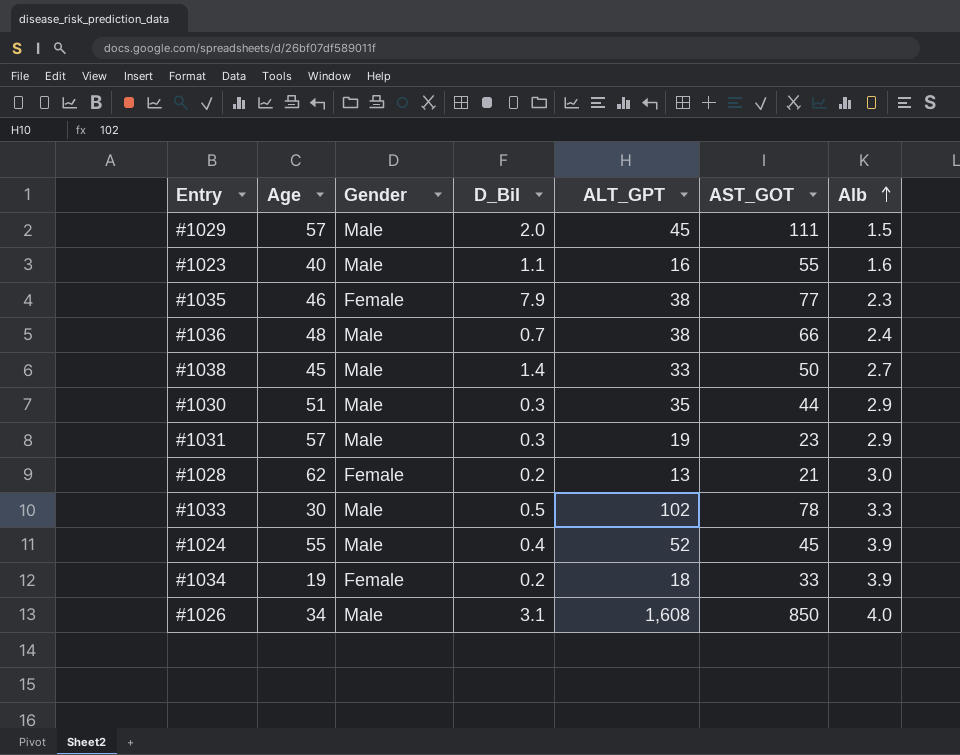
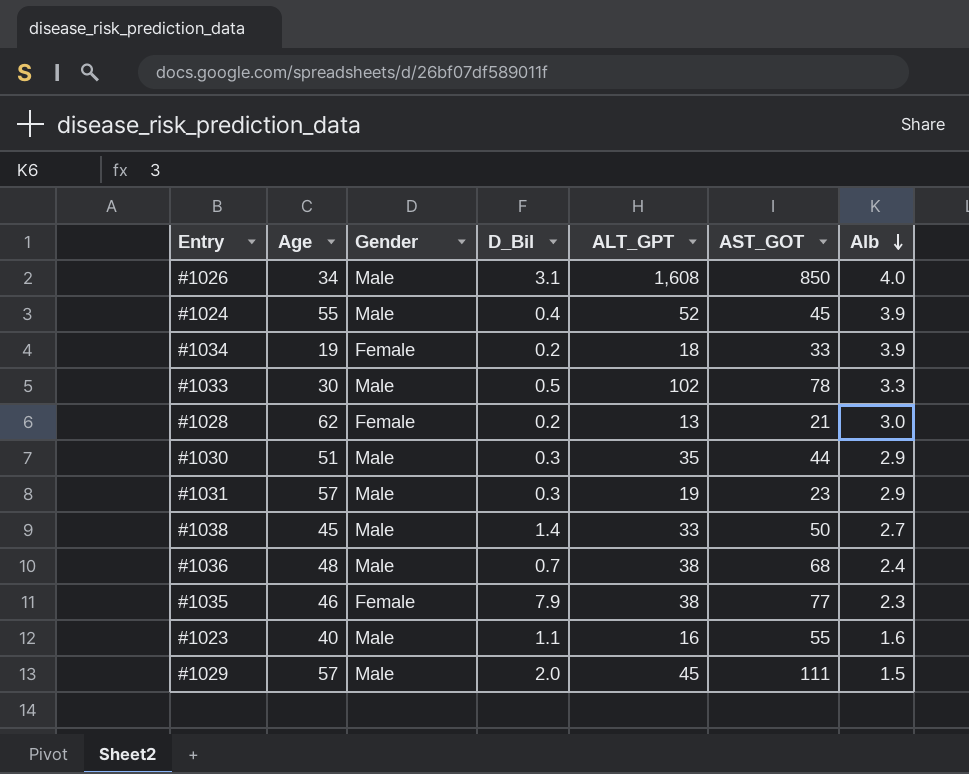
row order: Alb ascending -> Alb descending
#1036 | AST_GOT: 66 -> 68

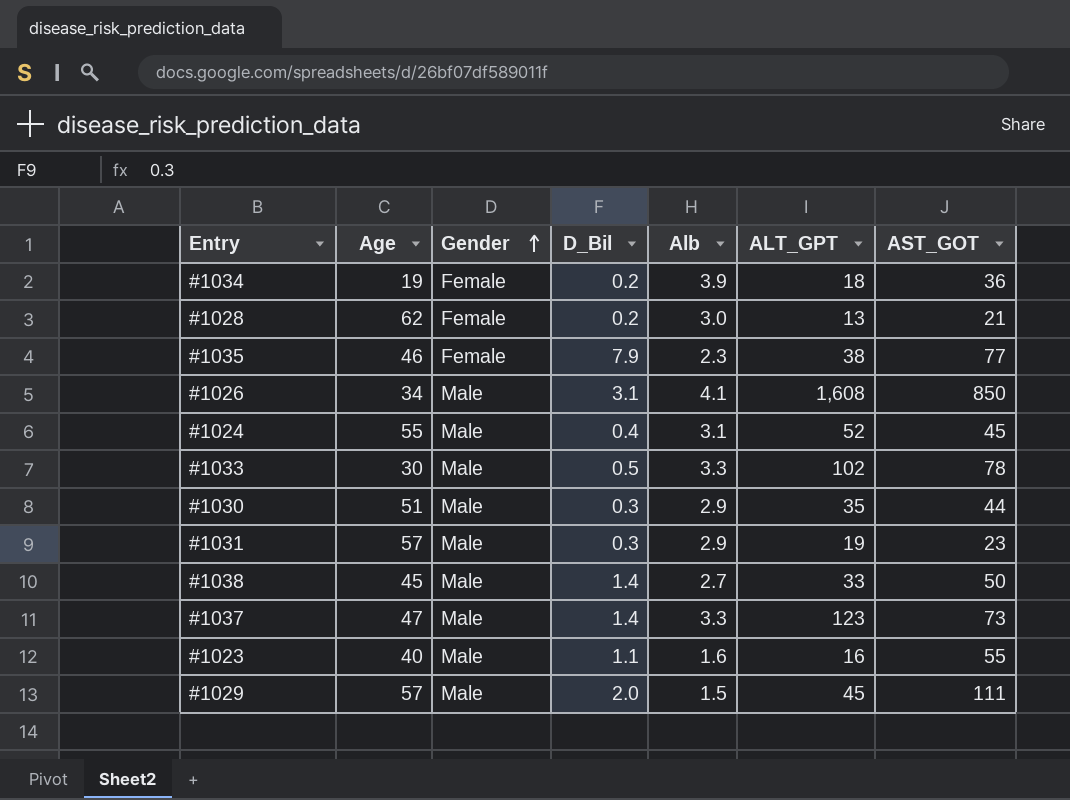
row order: Alb descending -> Gender ascending
column Alb | position: 7 -> 5
row #1036: 48 | Male | 0.7 | 38 | 68 | 2.4 -> none
#1034 | AST_GOT: 33 -> 36
#1026 | Alb: 4.0 -> 4.1
#1024 | Alb: 3.9 -> 3.1
row #1037: none -> 47 | Male | 1.4 | 3.3 | 123 | 73

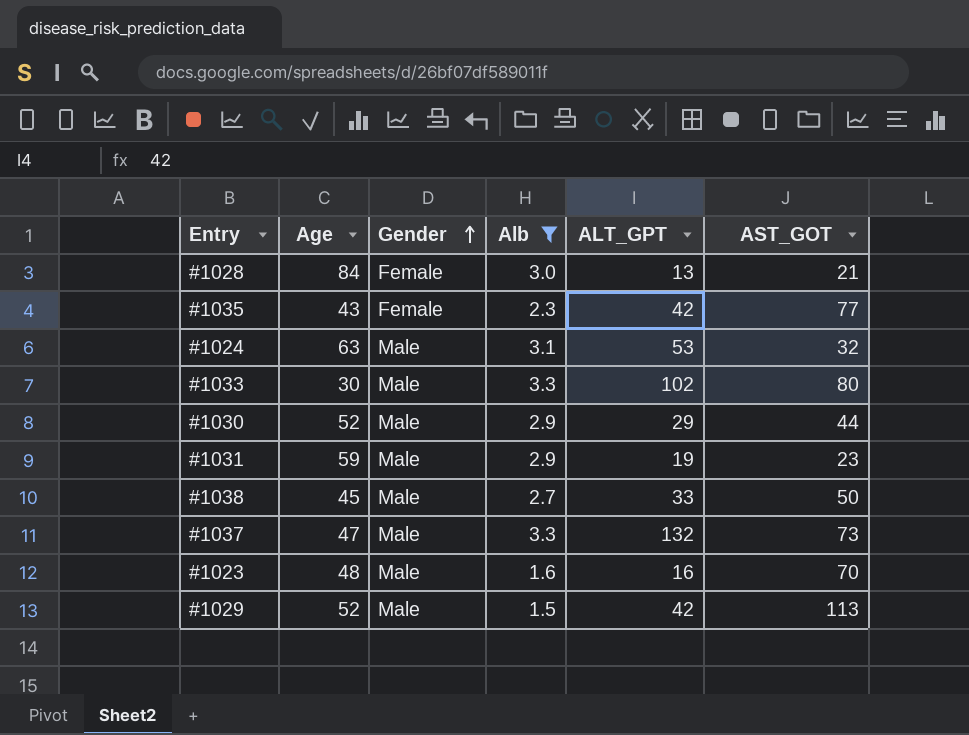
filter: none -> Alb <= 3.3
column D_Bil | position: 4 -> none
#1028 | Age: 62 -> 84
#1035 | Age: 46 -> 43
#1035 | ALT_GPT: 38 -> 42
#1024 | Age: 55 -> 63
#1024 | ALT_GPT: 52 -> 53
#1024 | AST_GOT: 45 -> 32
#1033 | AST_GOT: 78 -> 80
#1030 | Age: 51 -> 52
#1030 | ALT_GPT: 35 -> 29
#1031 | Age: 57 -> 59
#1037 | ALT_GPT: 123 -> 132
#1023 | Age: 40 -> 48
#1023 | AST_GOT: 55 -> 70
#1029 | Age: 57 -> 52
#1029 | ALT_GPT: 45 -> 42
#1029 | AST_GOT: 111 -> 113

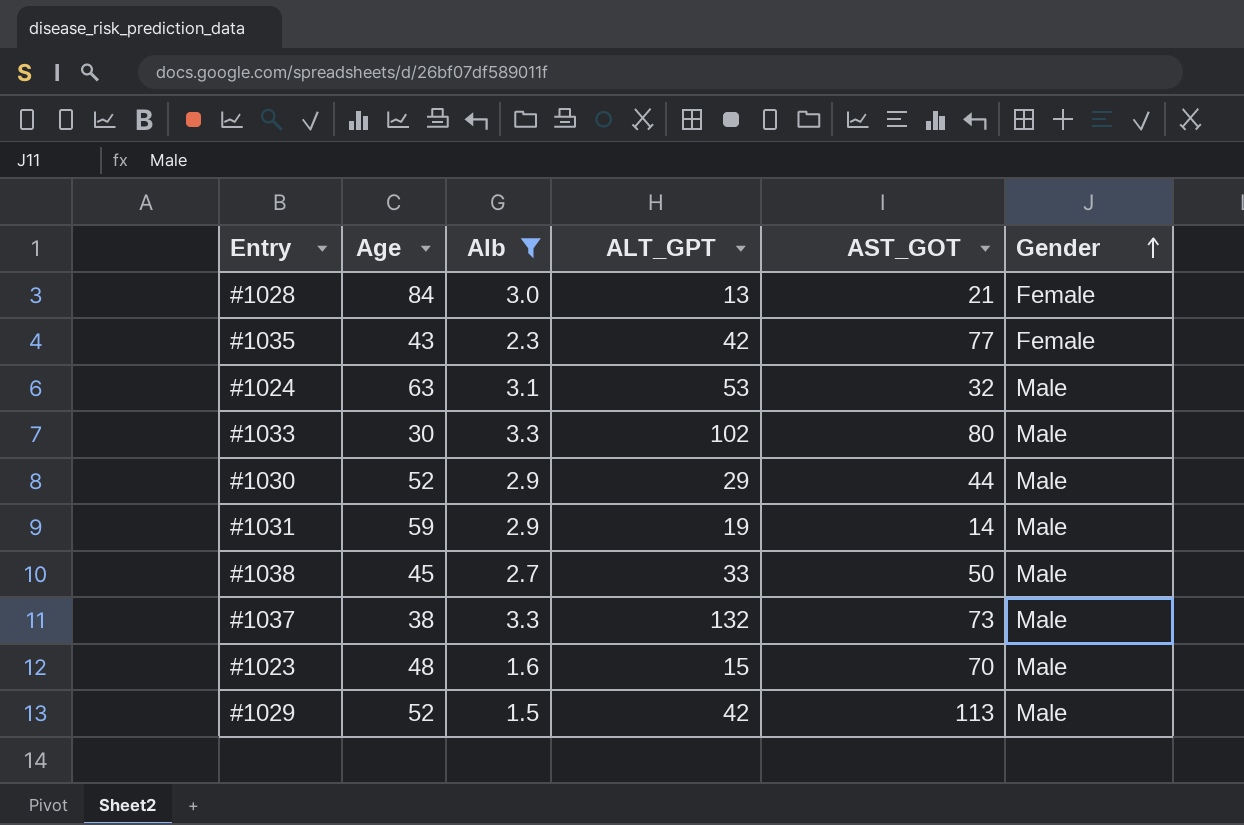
column Gender | position: 3 -> 6
#1031 | AST_GOT: 23 -> 14
#1037 | Age: 47 -> 38
#1023 | ALT_GPT: 16 -> 15

